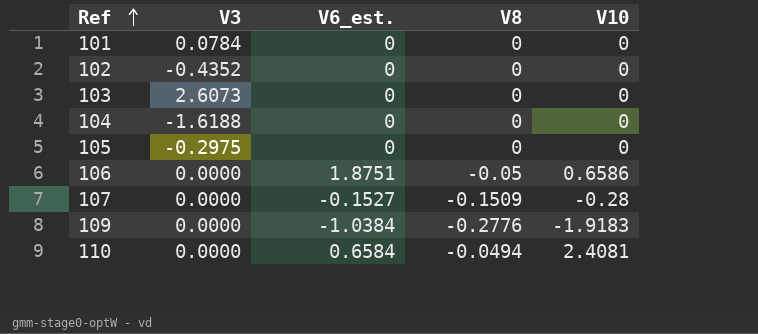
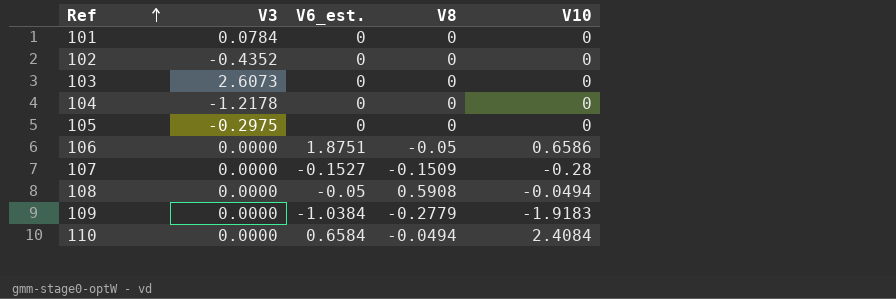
104 | V3: -1.6188 -> -1.2178
row 108: none -> 0.0000 | -0.05 | 0.5908 | -0.0494
109 | V8: -0.2776 -> -0.2779
110 | V10: 2.4081 -> 2.4084

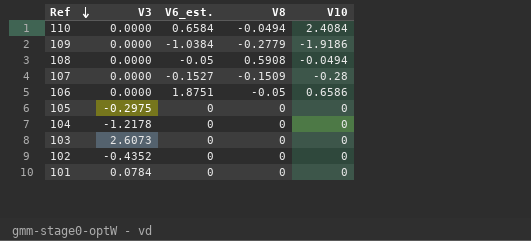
row order: Ref ascending -> Ref descending
109 | V10: -1.9183 -> -1.9186

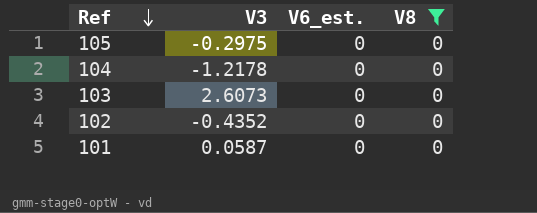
filter: none -> V8 = 0
column V10 | position: 5 -> none
101 | V3: 0.0784 -> 0.0587

